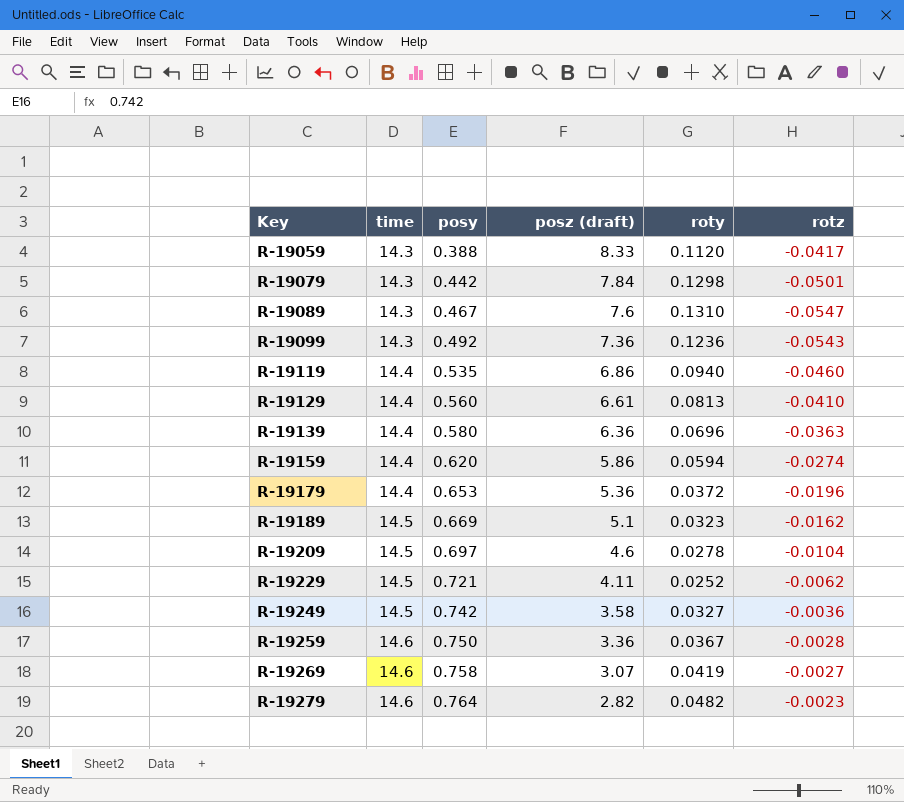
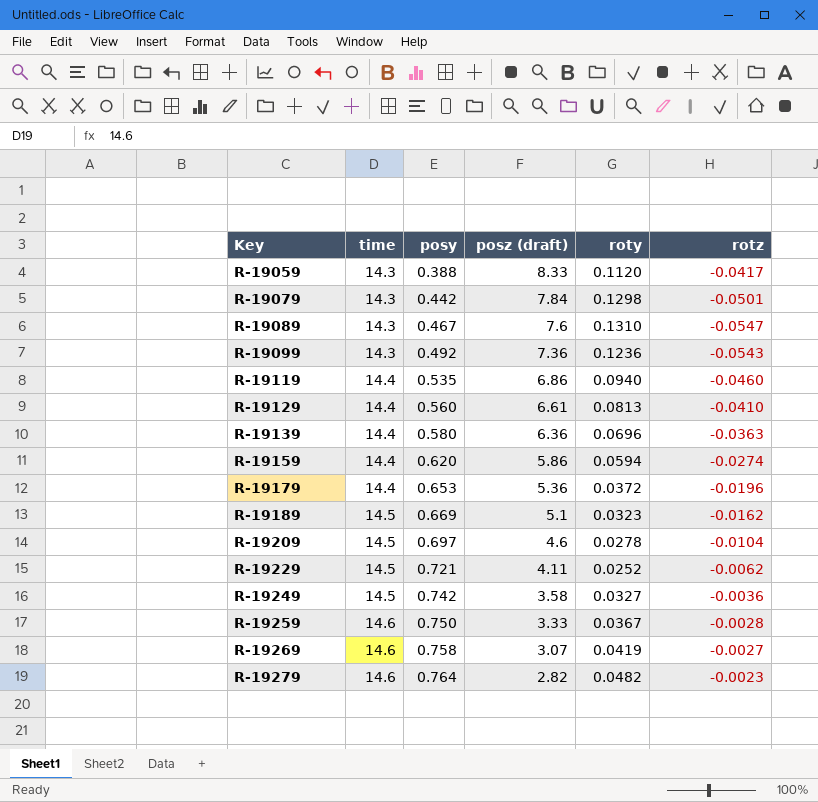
R-19259 | posz (draft): 3.36 -> 3.33

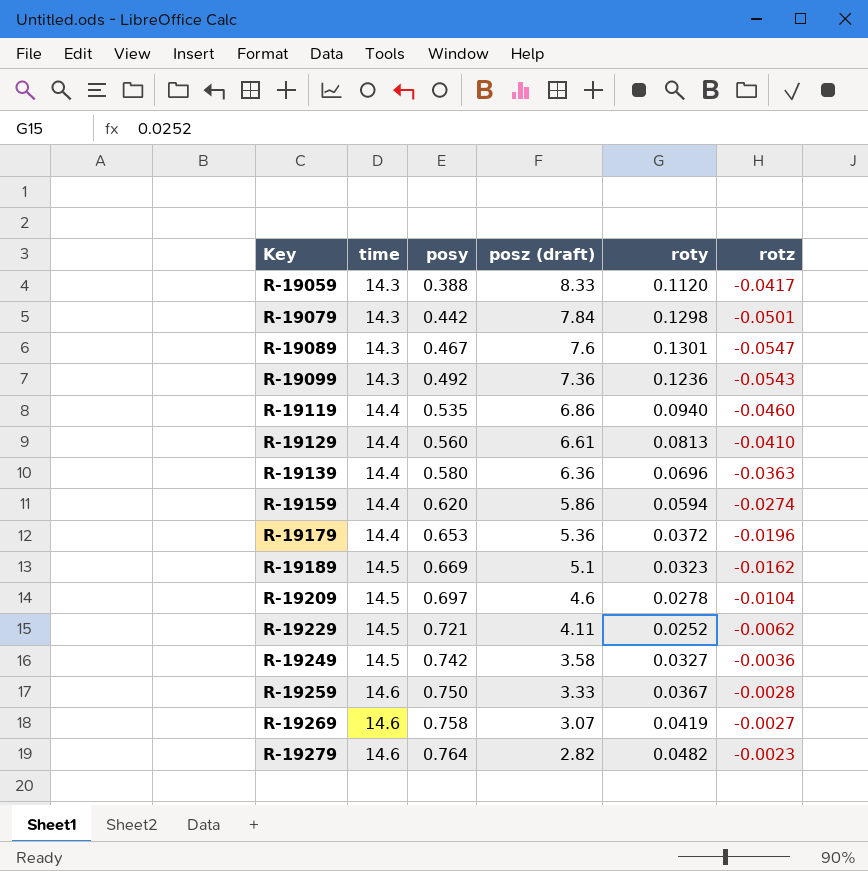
R-19089 | roty: 0.1310 -> 0.1301

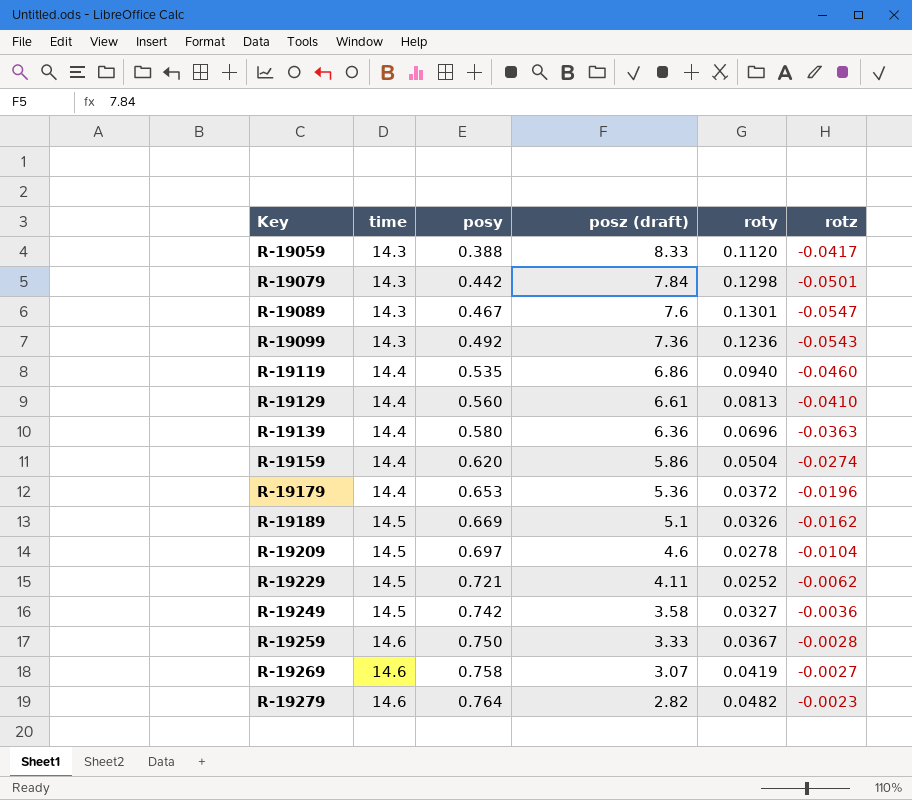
R-19159 | roty: 0.0594 -> 0.0504
R-19189 | roty: 0.0323 -> 0.0326

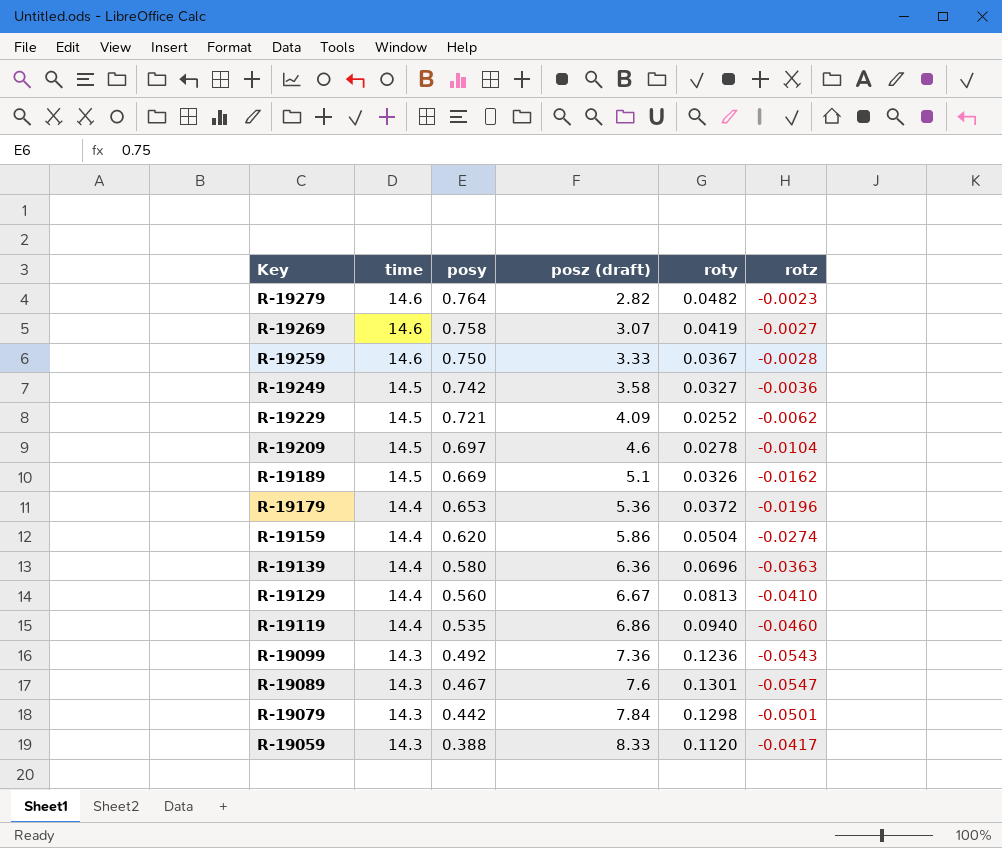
row order: Key ascending -> Key descending
R-19229 | posz (draft): 4.11 -> 4.09
R-19129 | posz (draft): 6.61 -> 6.67

